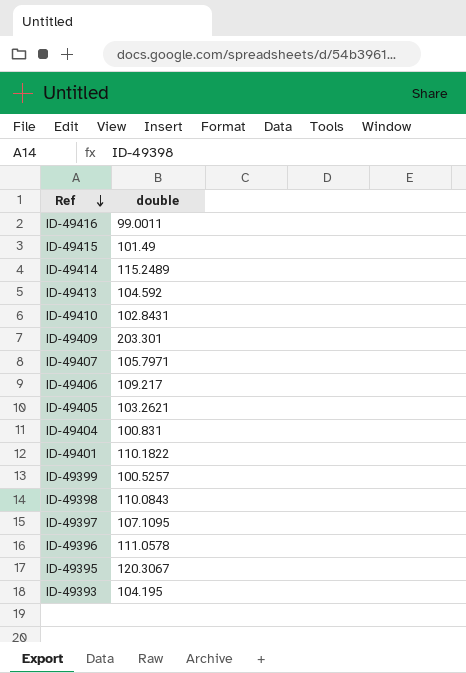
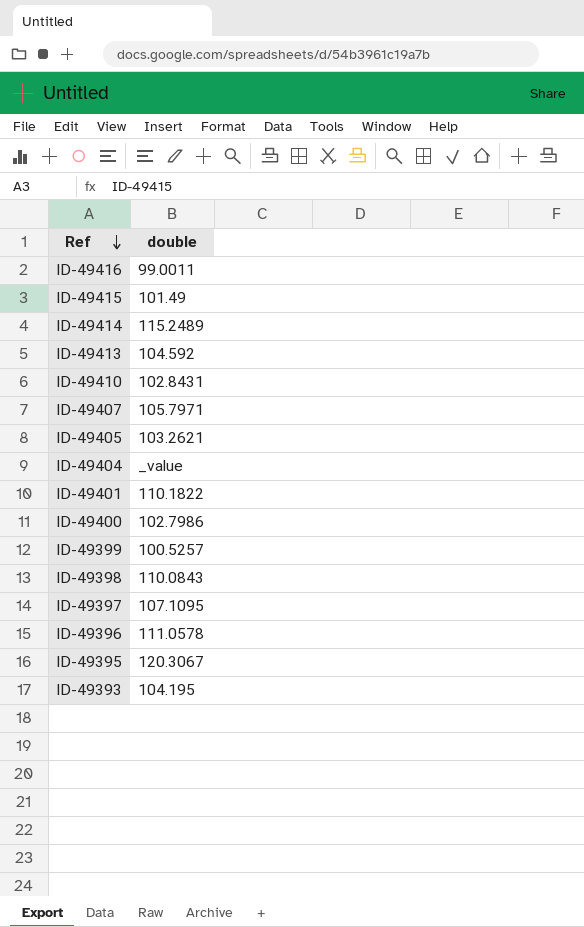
row ID-49409: 203.301 -> none
row ID-49406: 109.217 -> none
ID-49404 | double: 100.831 -> _value
row ID-49400: none -> 102.7986

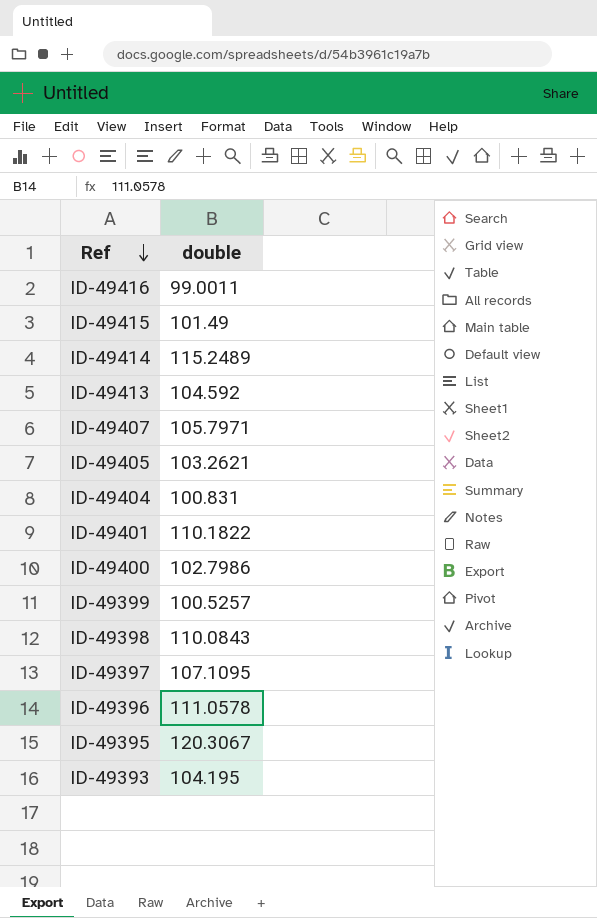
row ID-49410: 102.8431 -> none
ID-49404 | double: _value -> 100.831

